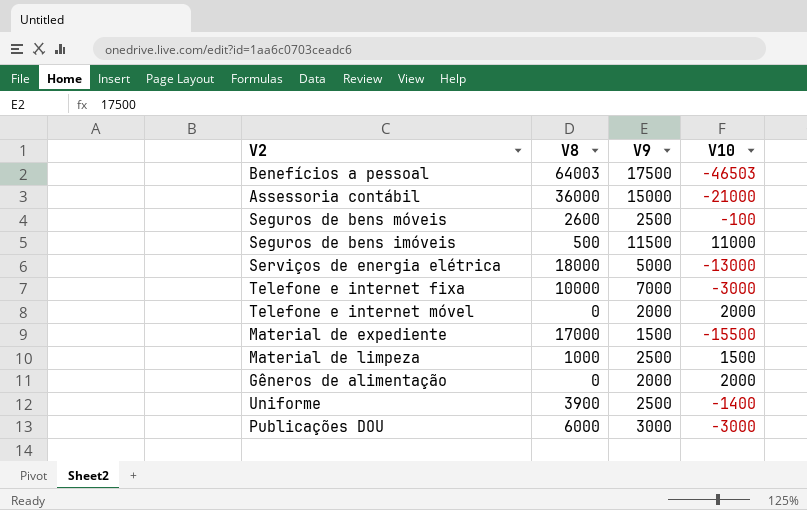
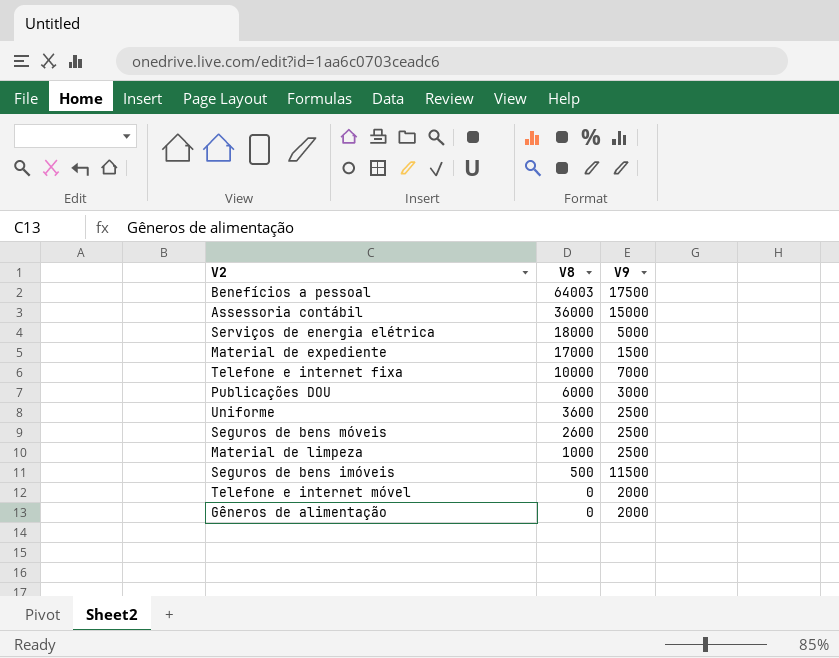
row order: none -> V8 descending
column V10 | formula: [V9] - [V8] -> none
Uniforme | V8: 3900 -> 3600

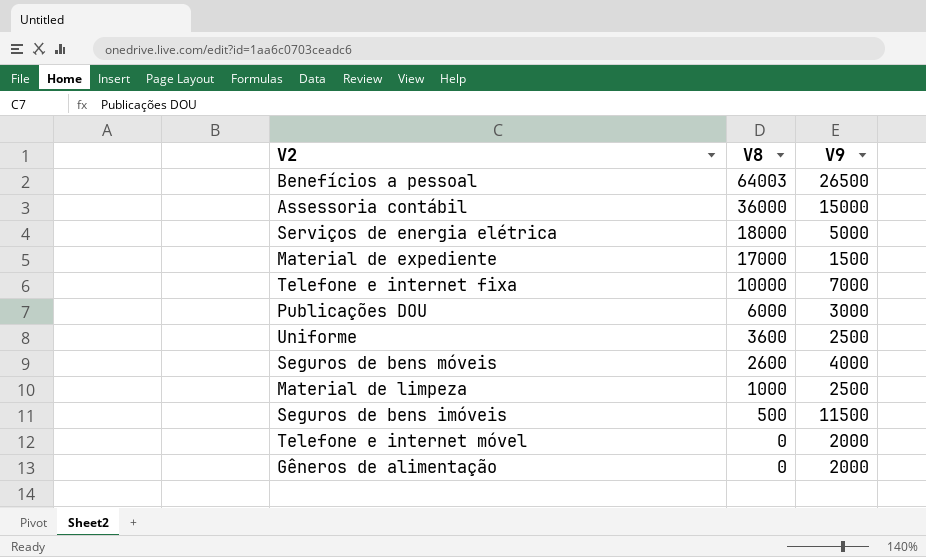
Benefícios a pessoal | V9: 17500 -> 26500
Seguros de bens móveis | V9: 2500 -> 4000

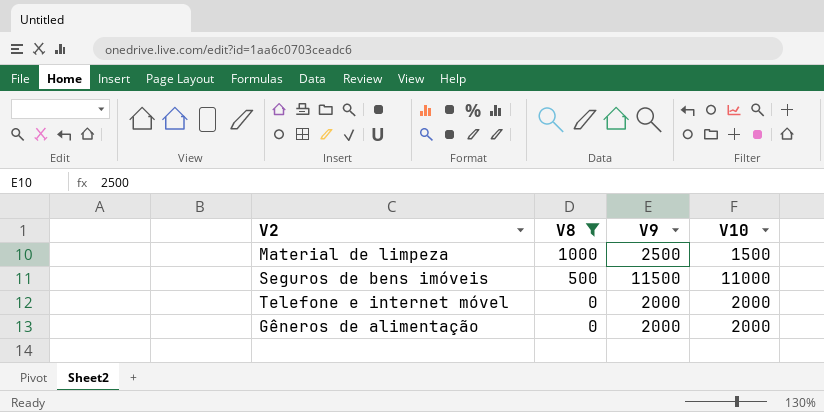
filter: none -> V8 <= 1000
column V10 | formula: none -> [V9] - [V8]

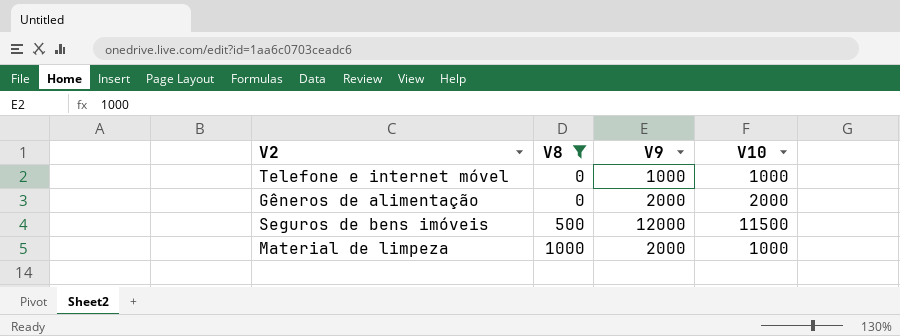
row order: V8 descending -> V8 ascending
Telefone e internet móvel | V9: 2000 -> 1000
Telefone e internet móvel | V10: 2000 -> 1000
Seguros de bens imóveis | V9: 11500 -> 12000
Seguros de bens imóveis | V10: 11000 -> 11500
Material de limpeza | V9: 2500 -> 2000
Material de limpeza | V10: 1500 -> 1000

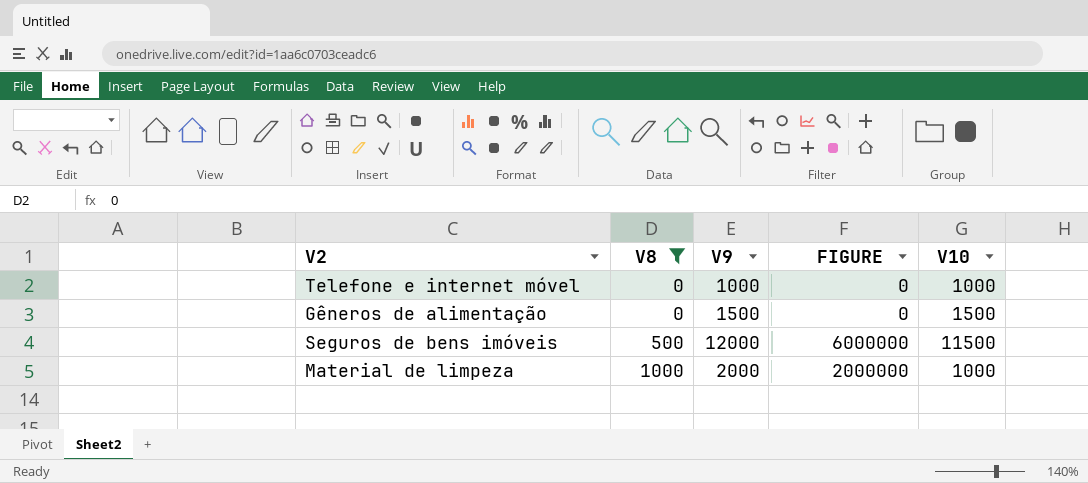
column FIGURE | formula: none -> [V8] * [V9]
Gêneros de alimentação | V9: 2000 -> 1500
Gêneros de alimentação | V10: 2000 -> 1500

